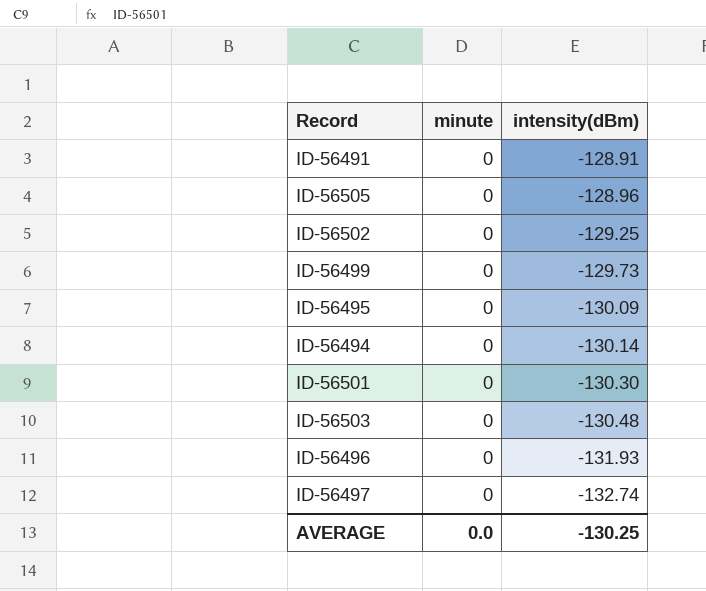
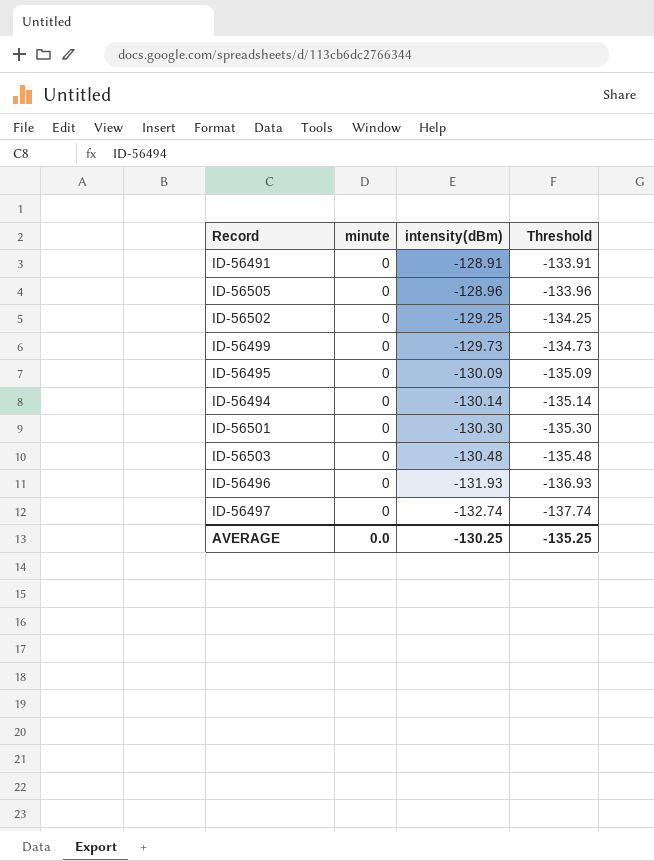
column Threshold | formula: none -> [intensity(dBm)] - 5

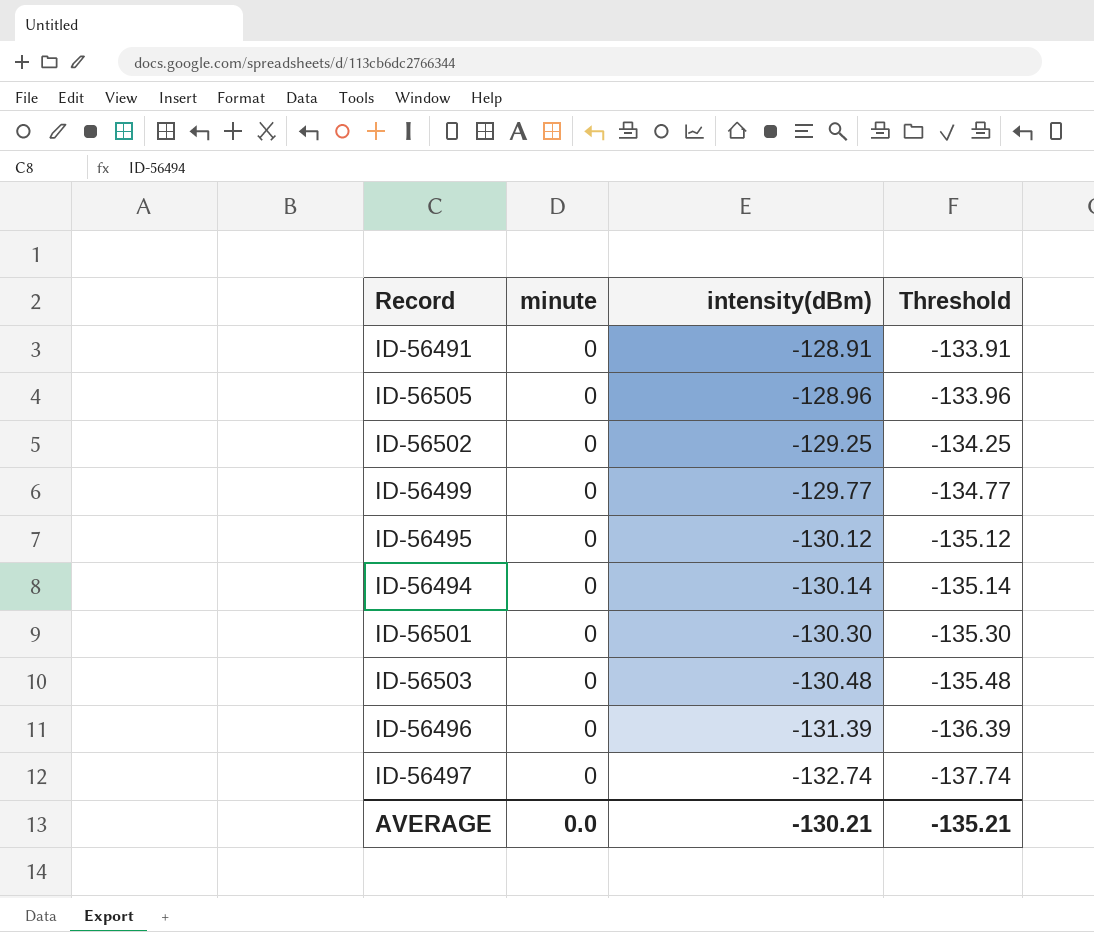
ID-56499 | intensity(dBm): -129.73 -> -129.77
ID-56499 | Threshold: -134.73 -> -134.77
ID-56495 | intensity(dBm): -130.09 -> -130.12
ID-56495 | Threshold: -135.09 -> -135.12
ID-56496 | intensity(dBm): -131.93 -> -131.39
ID-56496 | Threshold: -136.93 -> -136.39
AVERAGE | intensity(dBm): -130.25 -> -130.21
AVERAGE | Threshold: -135.25 -> -135.21

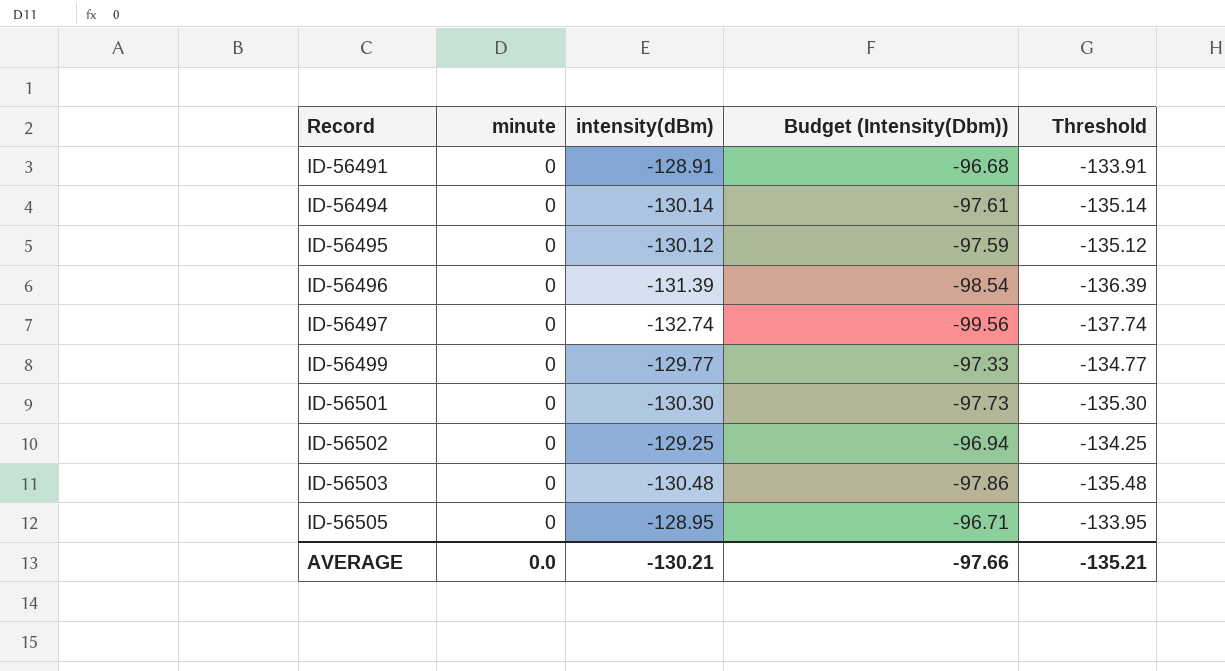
row order: intensity(dBm) descending -> Record ascending
column Budget (Intensity(Dbm)) | formula: none -> [intensity(dBm)] * 0.75
ID-56505 | intensity(dBm): -128.96 -> -128.95
ID-56505 | Threshold: -133.96 -> -133.95

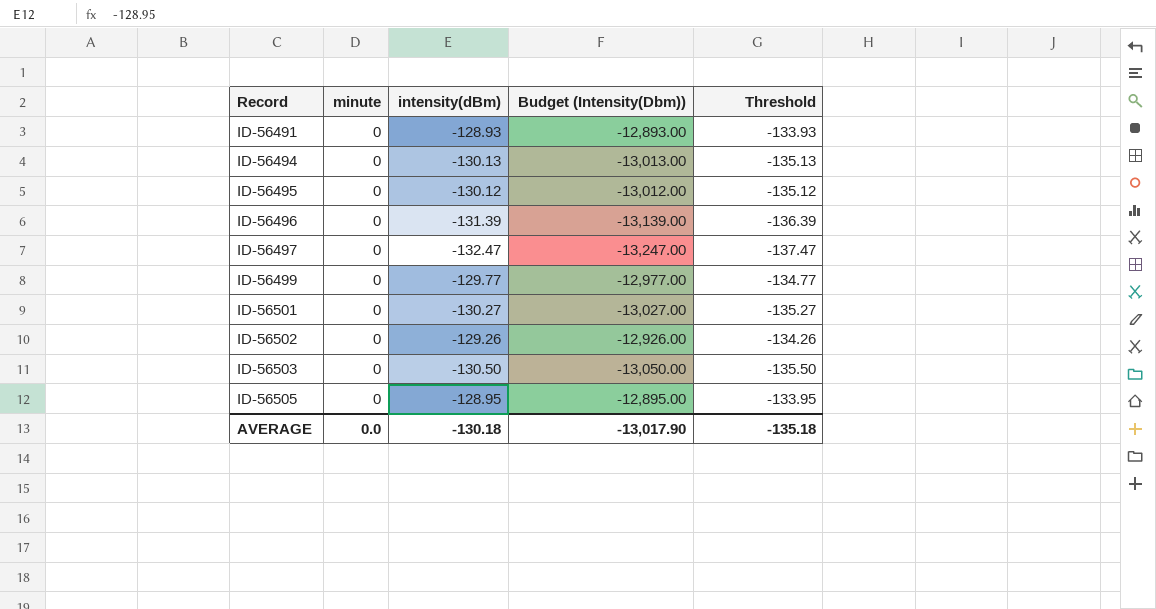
column Budget (Intensity(Dbm)) | formula: [intensity(dBm)] * 0.75 -> [intensity(dBm)] * 100
ID-56491 | intensity(dBm): -128.91 -> -128.93
ID-56491 | Threshold: -133.91 -> -133.93
ID-56494 | intensity(dBm): -130.14 -> -130.13
ID-56494 | Threshold: -135.14 -> -135.13
ID-56497 | intensity(dBm): -132.74 -> -132.47
ID-56497 | Threshold: -137.74 -> -137.47
ID-56501 | intensity(dBm): -130.30 -> -130.27
ID-56501 | Threshold: -135.30 -> -135.27
ID-56502 | intensity(dBm): -129.25 -> -129.26
ID-56502 | Threshold: -134.25 -> -134.26
ID-56503 | intensity(dBm): -130.48 -> -130.50
ID-56503 | Threshold: -135.48 -> -135.50
AVERAGE | intensity(dBm): -130.21 -> -130.18
AVERAGE | Budget (Intensity(Dbm)): -97.66 -> -13,017.90
AVERAGE | Threshold: -135.21 -> -135.18

